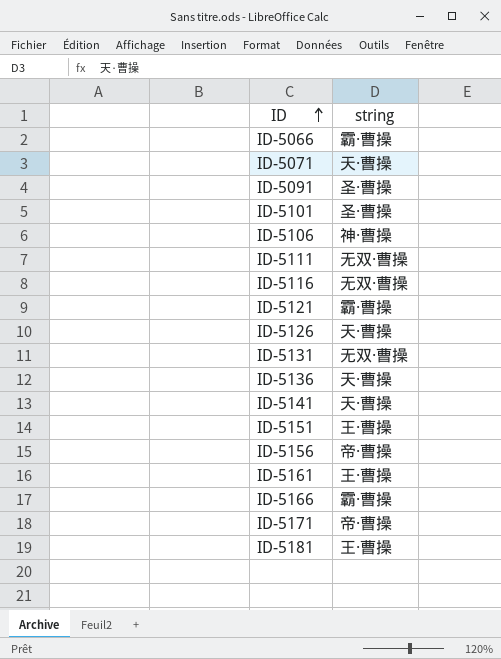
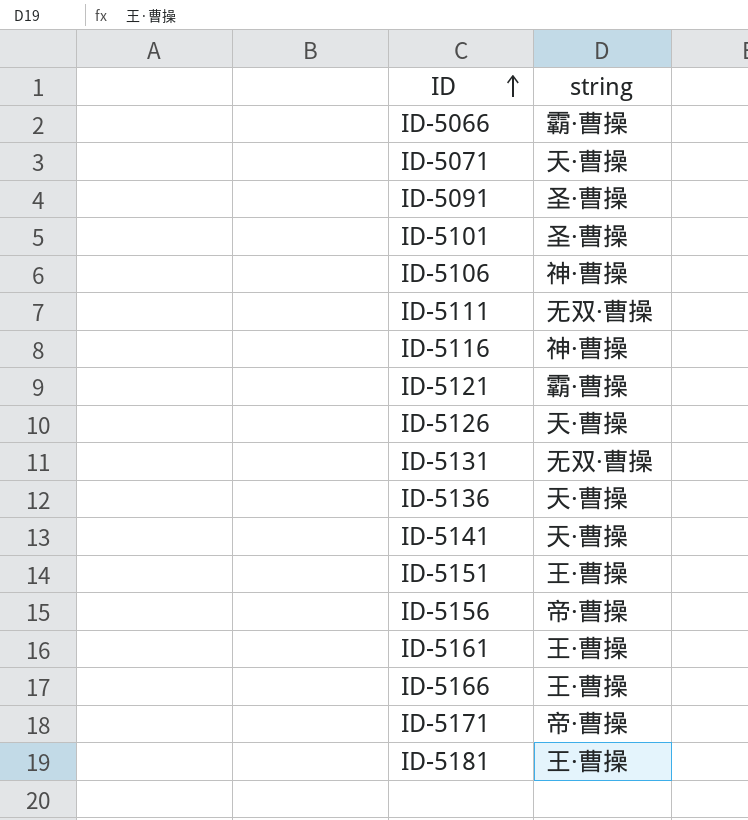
ID-5116 | string: 无双·曹操 -> 神·曹操
ID-5166 | string: 霸·曹操 -> 王·曹操

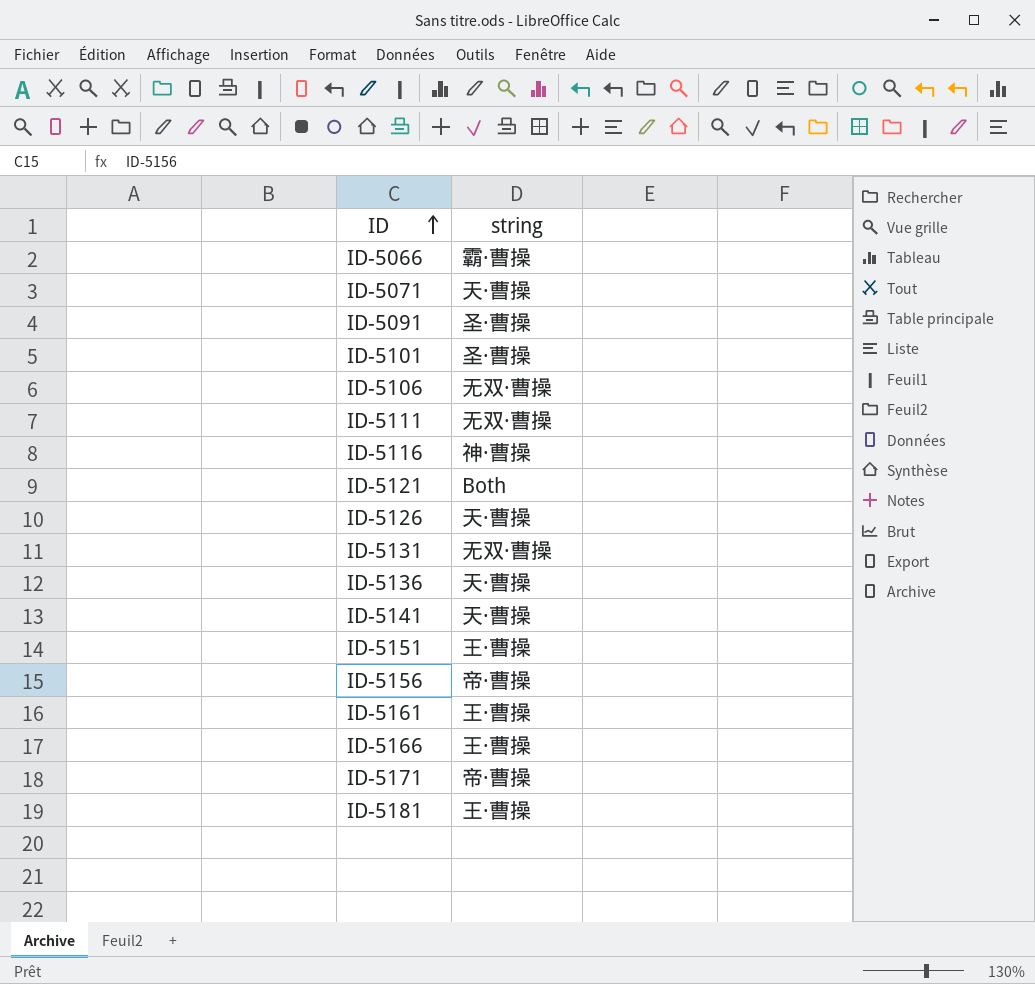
ID-5106 | string: 神·曹操 -> 无双·曹操
ID-5121 | string: 霸·曹操 -> Both

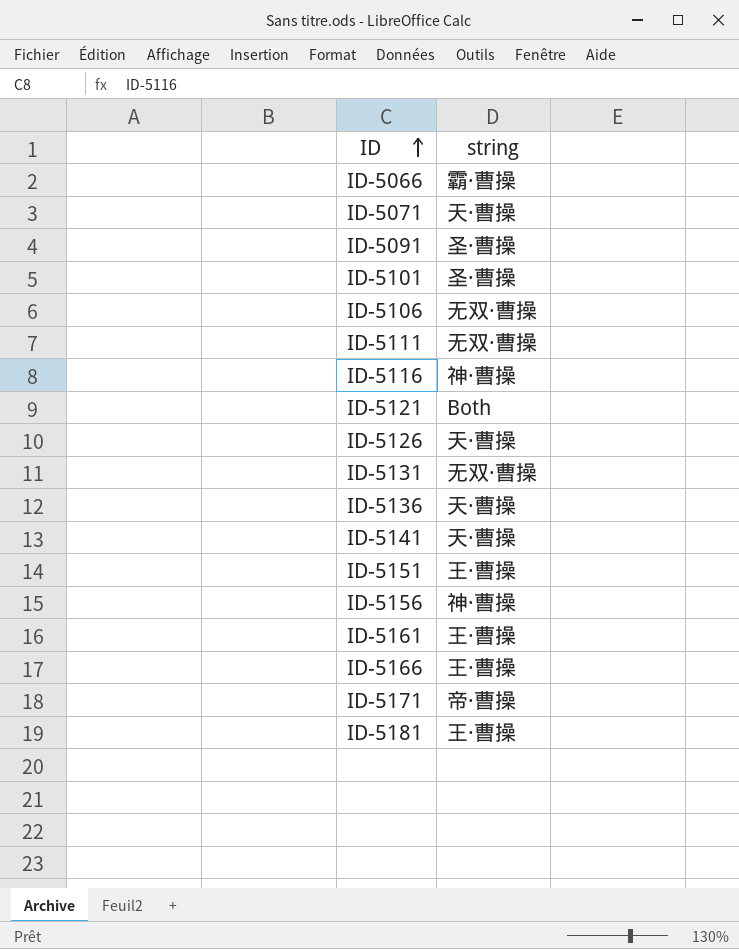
ID-5156 | string: 帝·曹操 -> 神·曹操

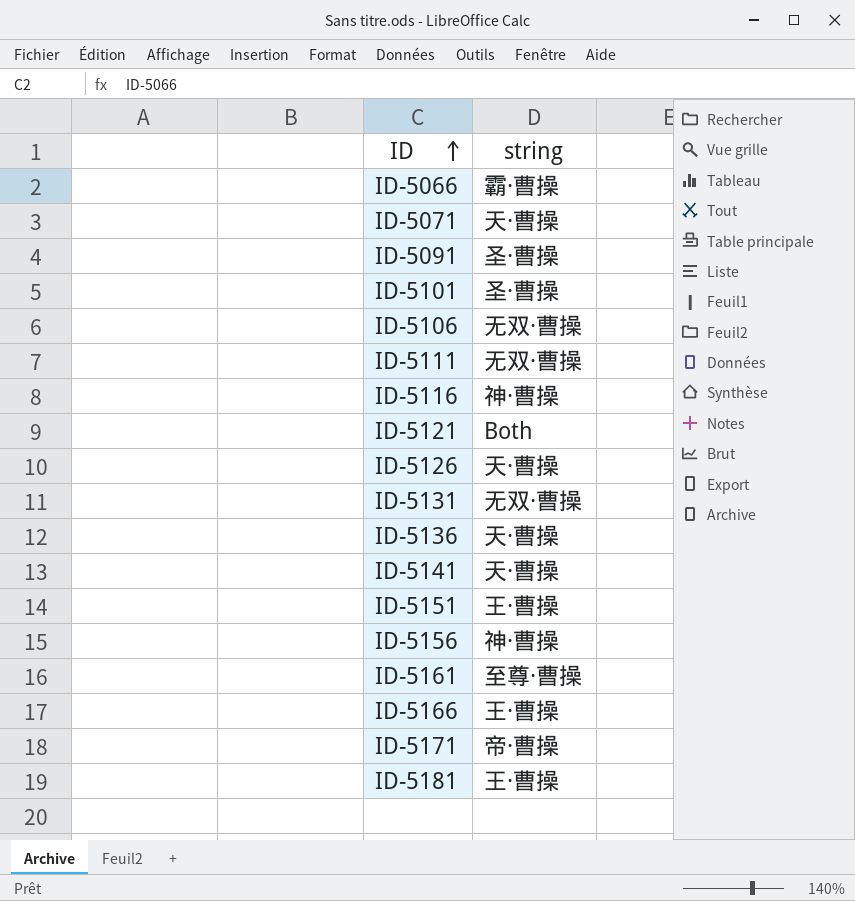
ID-5161 | string: 王·曹操 -> 至尊·曹操

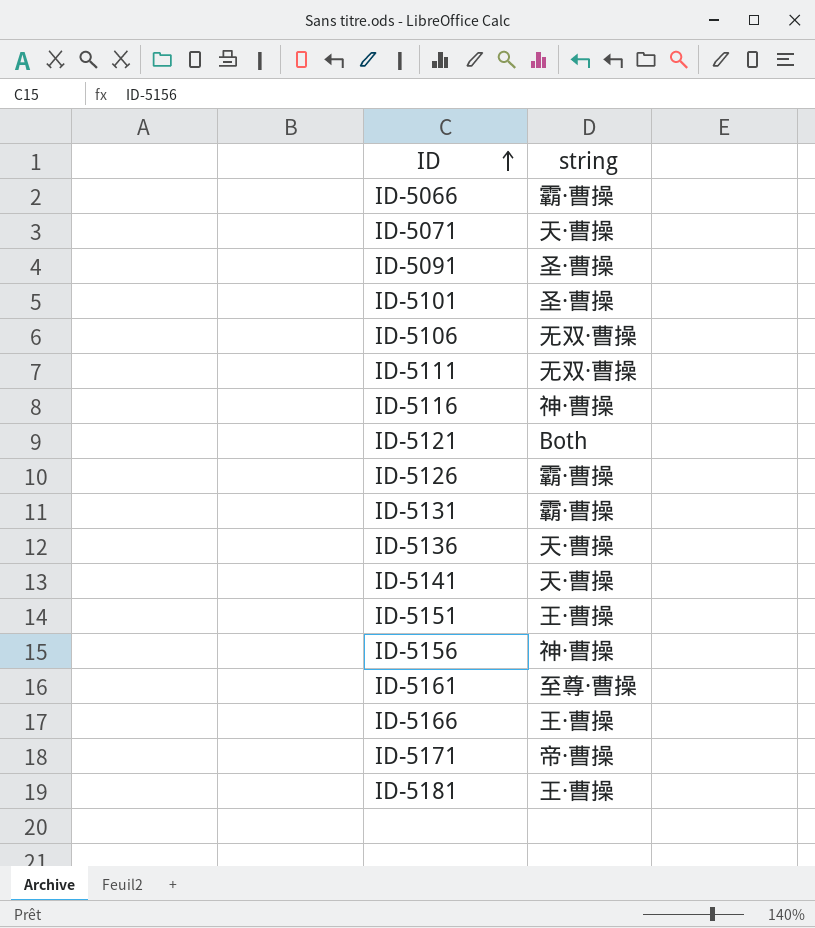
ID-5126 | string: 天·曹操 -> 霸·曹操
ID-5131 | string: 无双·曹操 -> 霸·曹操

